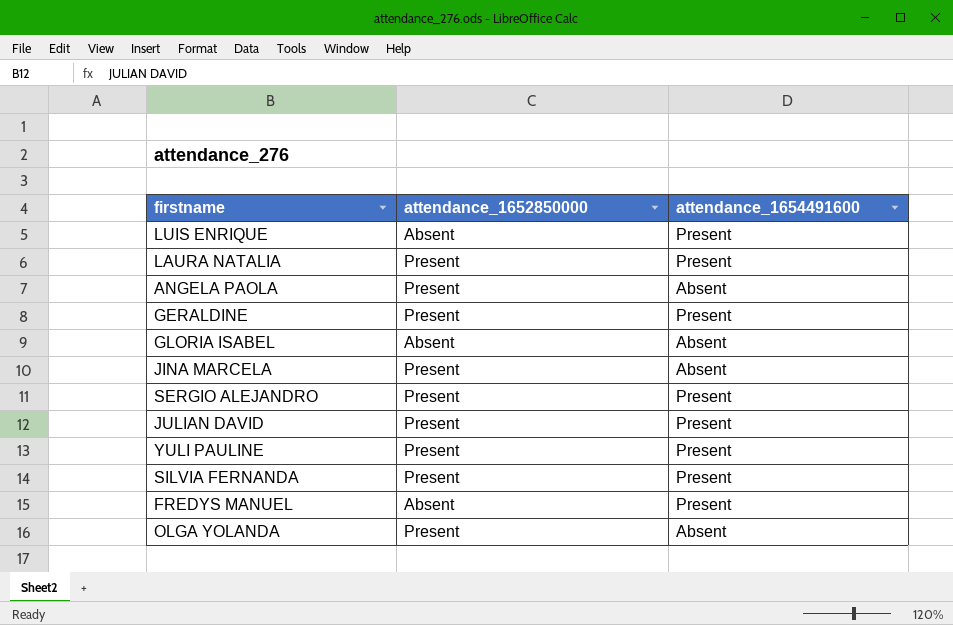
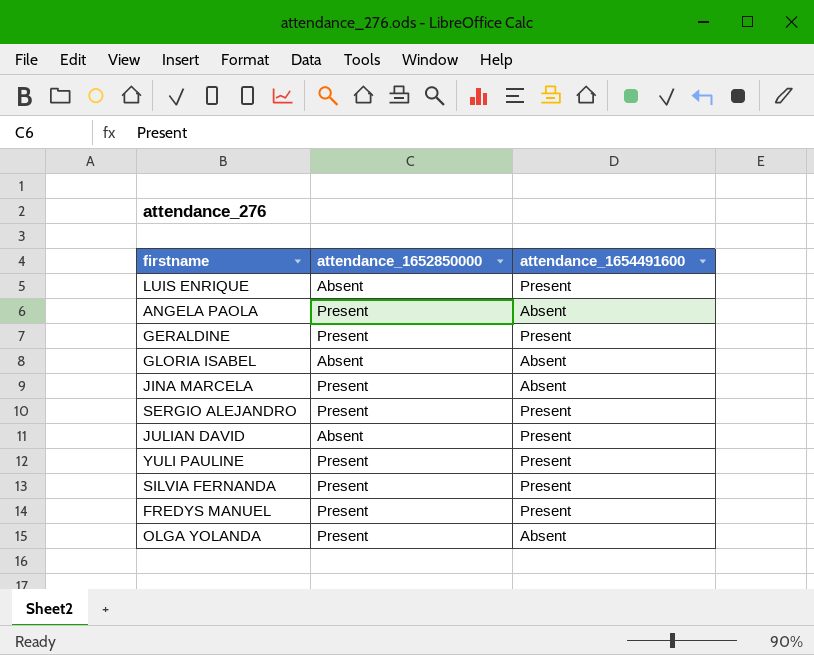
row LAURA NATALIA: Present | Present -> none
JULIAN DAVID | attendance_1652850000: Present -> Absent
FREDYS MANUEL | attendance_1652850000: Absent -> Present

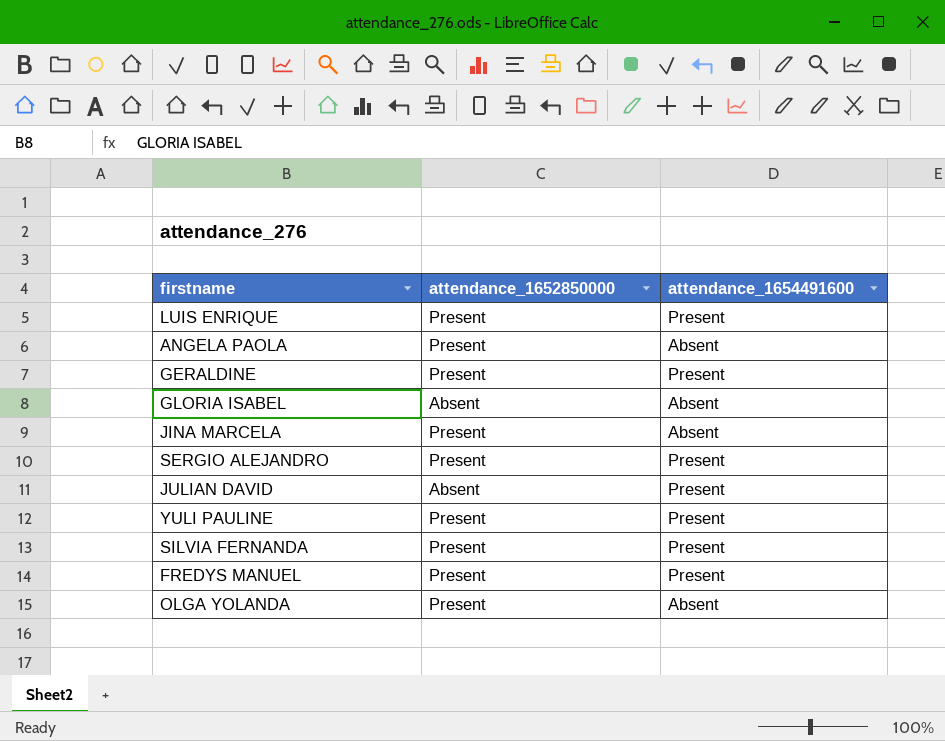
LUIS ENRIQUE | attendance_1652850000: Absent -> Present

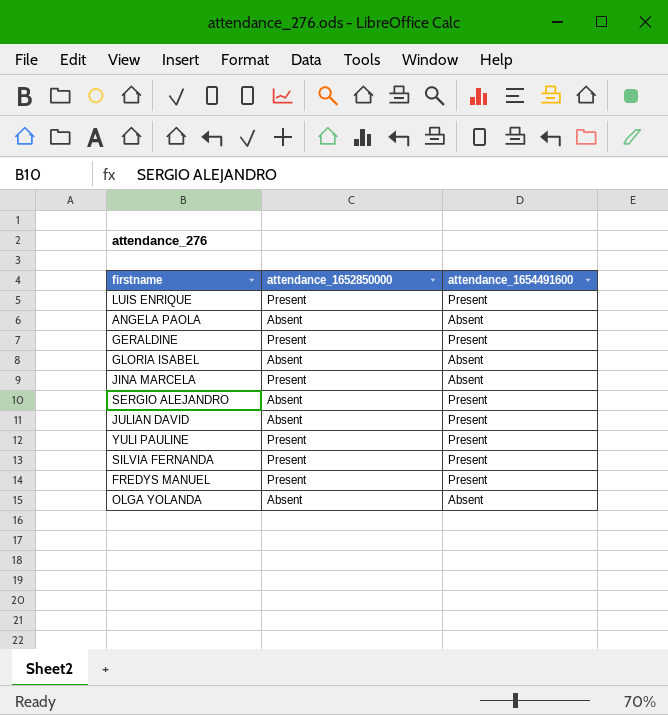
ANGELA PAOLA | attendance_1652850000: Present -> Absent
SERGIO ALEJANDRO | attendance_1652850000: Present -> Absent
OLGA YOLANDA | attendance_1652850000: Present -> Absent

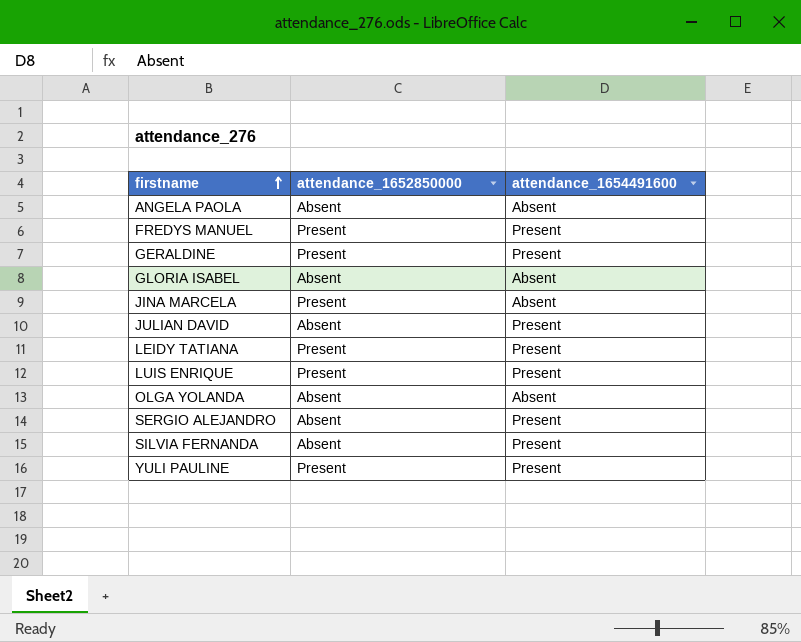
row order: none -> firstname ascending
row LEIDY TATIANA: none -> Present | Present
SILVIA FERNANDA | attendance_1652850000: Present -> Absent

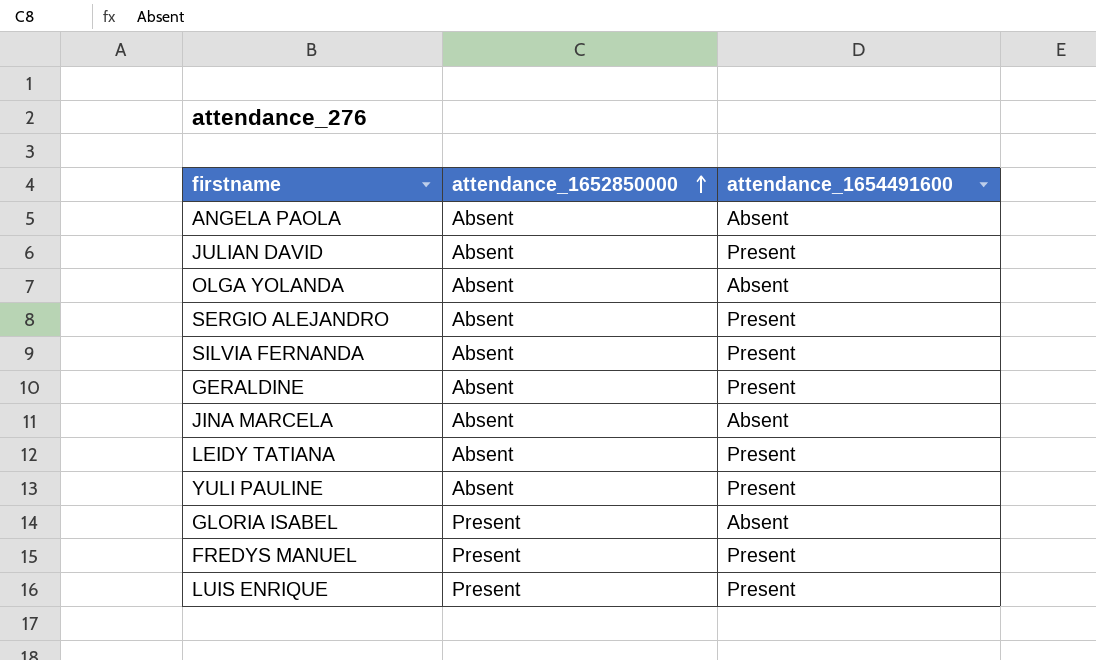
row order: firstname ascending -> attendance_1652850000 ascending
GERALDINE | attendance_1652850000: Present -> Absent
JINA MARCELA | attendance_1652850000: Present -> Absent
LEIDY TATIANA | attendance_1652850000: Present -> Absent
YULI PAULINE | attendance_1652850000: Present -> Absent
GLORIA ISABEL | attendance_1652850000: Absent -> Present

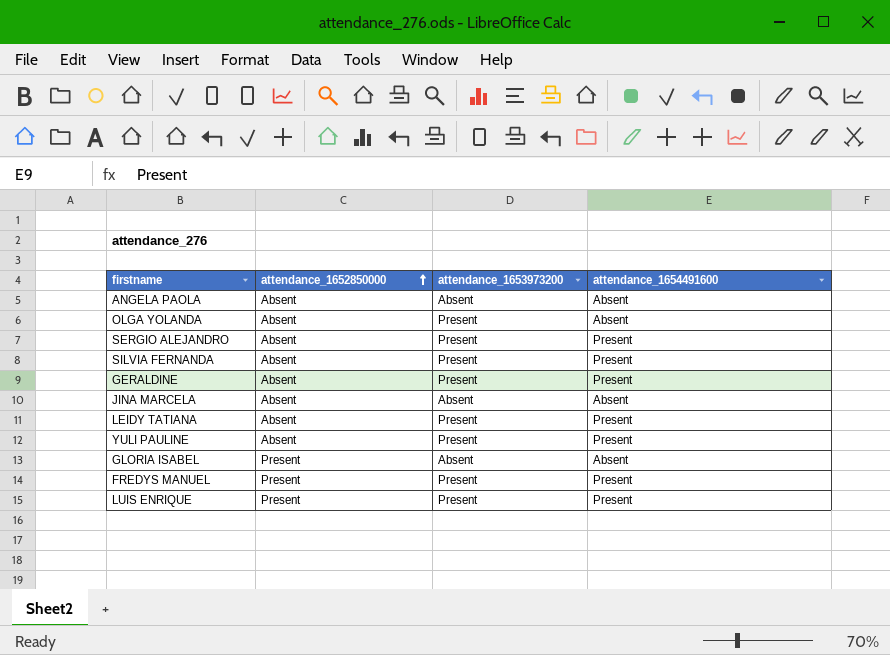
column attendance_1653973200 | position: none -> 3
row JULIAN DAVID: Absent | Present -> none

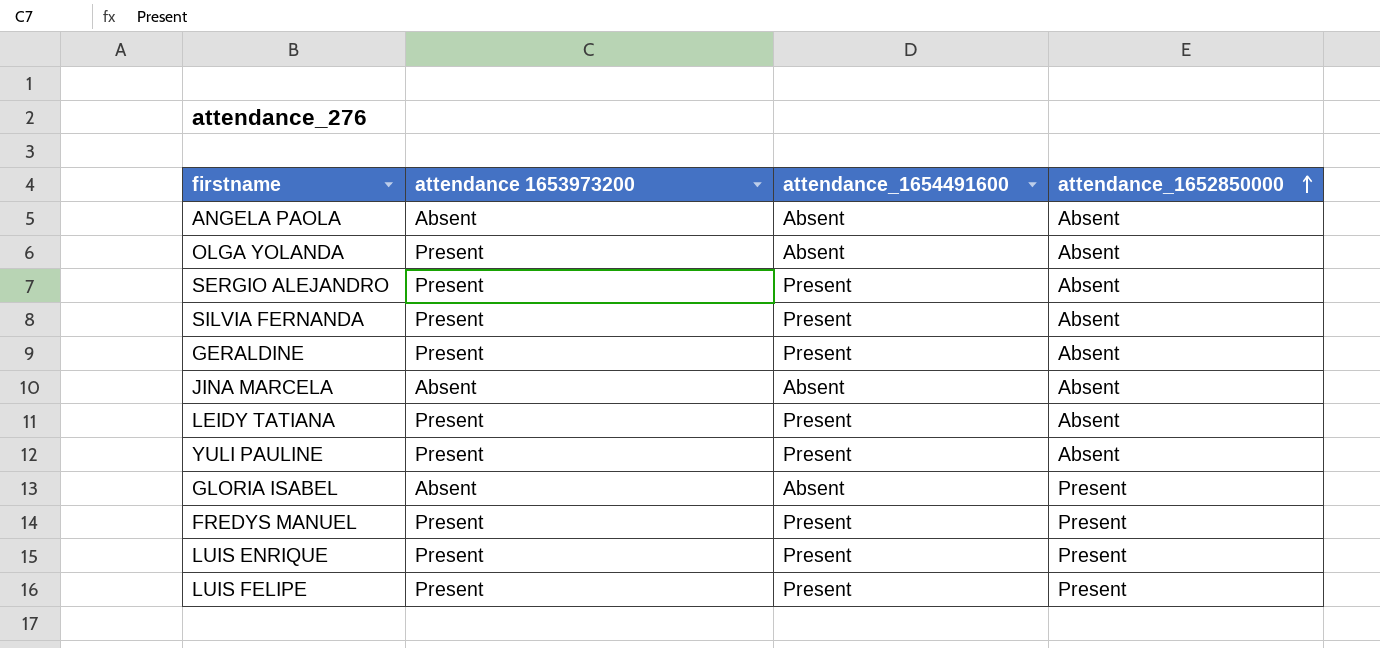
column name: attendance_1653973200 -> attendance 1653973200
column attendance_1652850000 | position: 2 -> 4
row LUIS FELIPE: none -> Present | Present | Present

